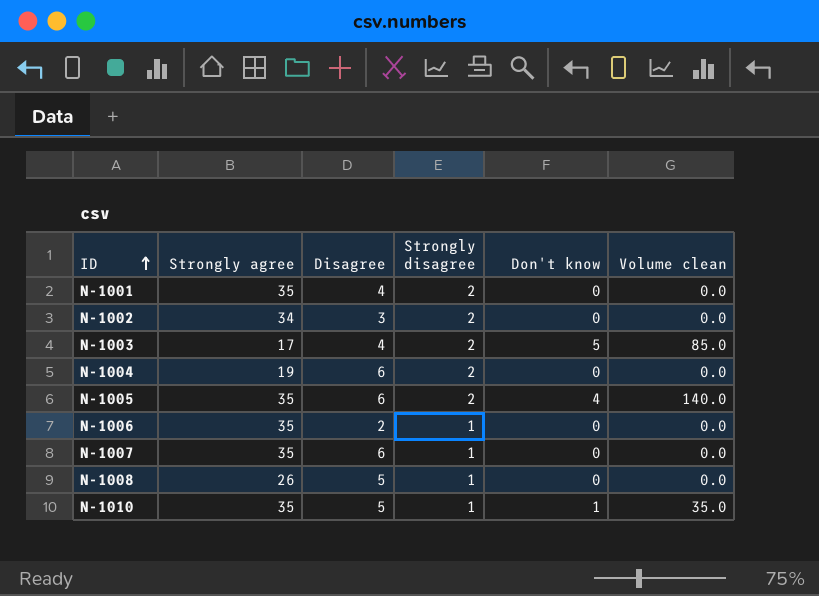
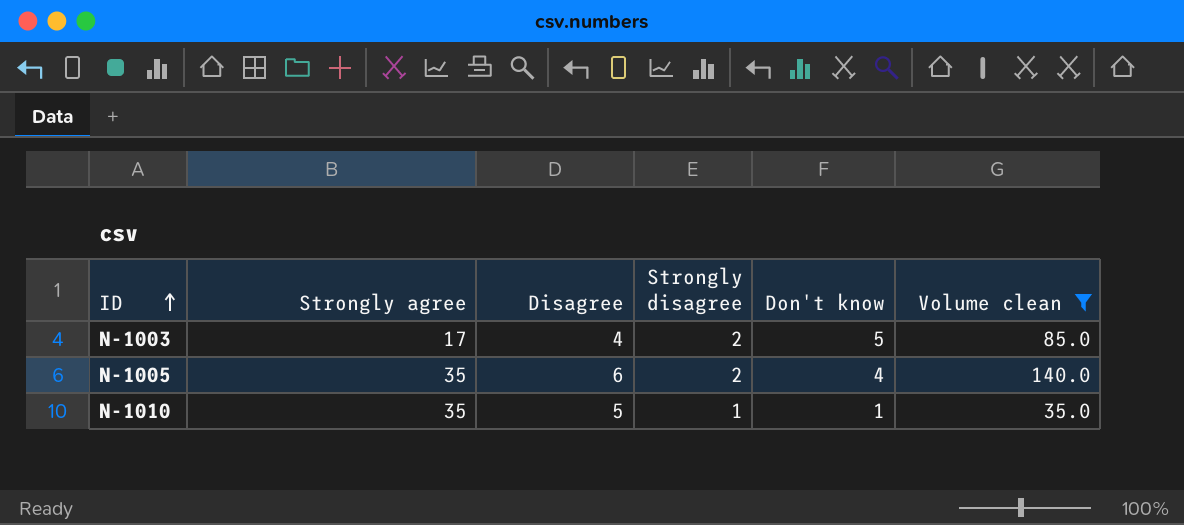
filter: none -> Volume clean != 0.0

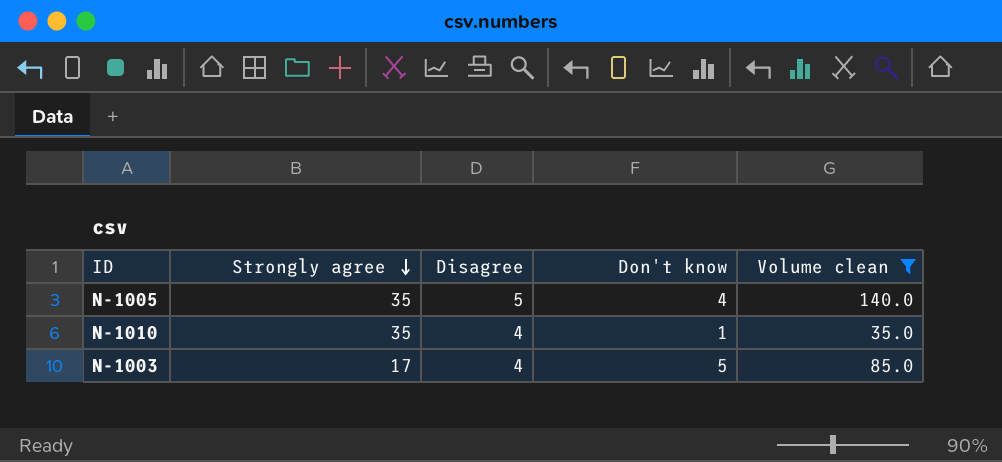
row order: ID ascending -> Strongly agree descending
column Strongly disagree | position: 4 -> none
N-1005 | Disagree: 6 -> 5
N-1010 | Disagree: 5 -> 4

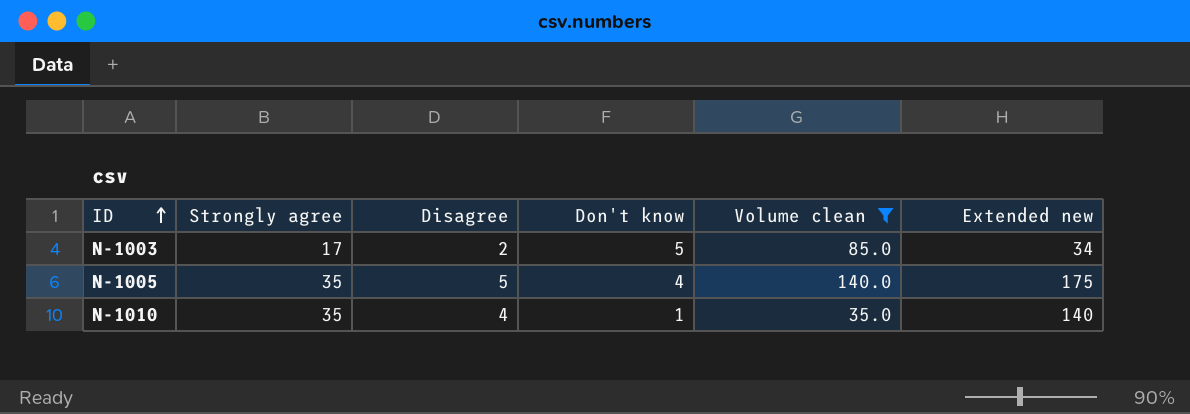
row order: Strongly agree descending -> ID ascending
column Extended new | formula: none -> [Strongly agree] * [Disagree]
N-1003 | Disagree: 4 -> 2

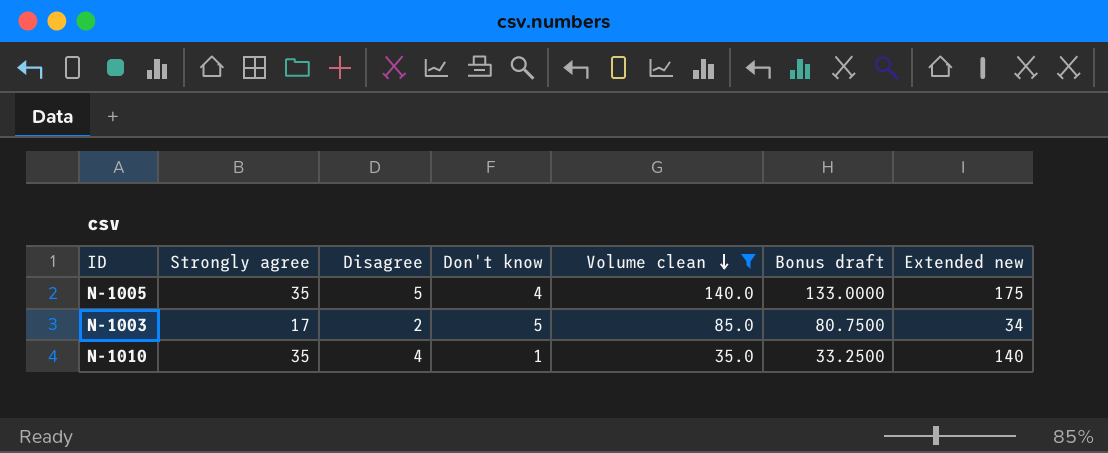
row order: ID ascending -> Volume clean descending
column Bonus draft | formula: none -> [Volume clean] * 0.95

